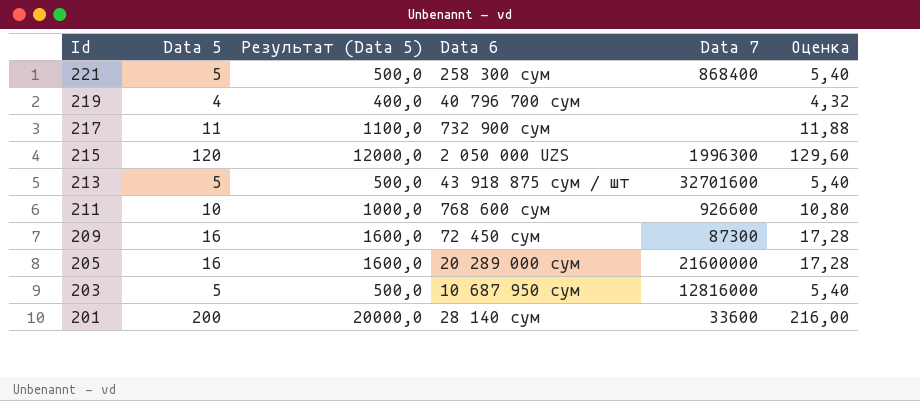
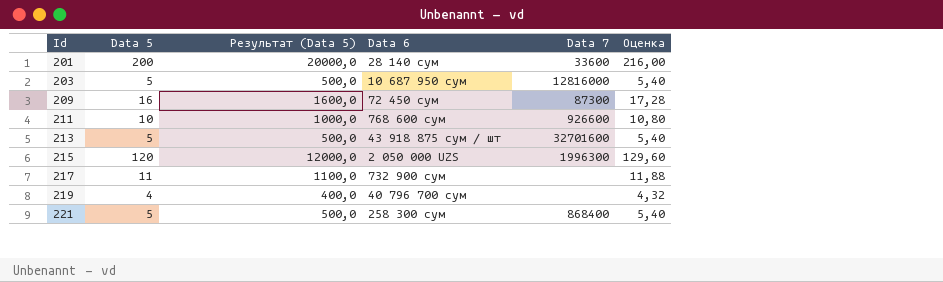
row order: Id descending -> Id ascending
row 205: 16 | 1600,0 | 20 289 000 сум | 21600000 | 17,28 -> none

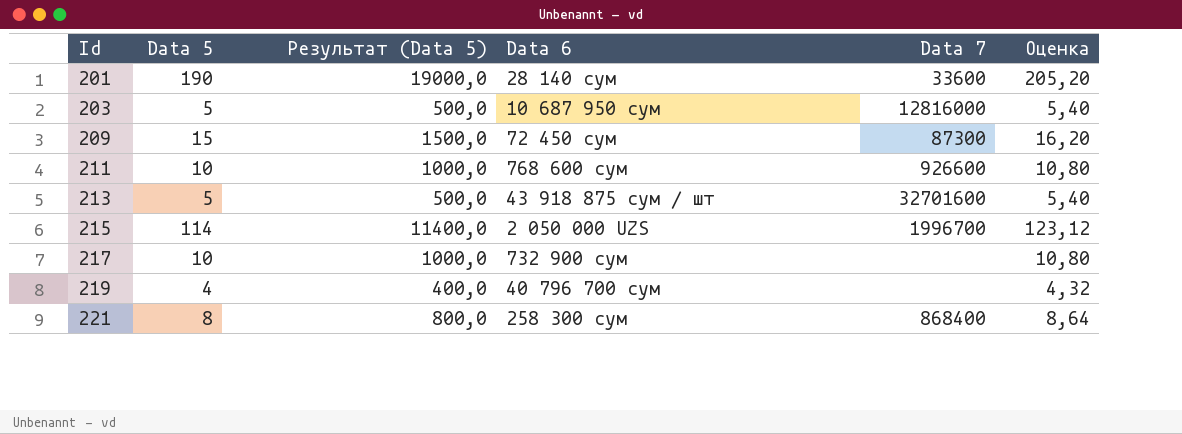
201 | Data 5: 200 -> 190
201 | Результат (Data 5): 20000,0 -> 19000,0
201 | Оценка: 216,00 -> 205,20
209 | Data 5: 16 -> 15
209 | Результат (Data 5): 1600,0 -> 1500,0
209 | Оценка: 17,28 -> 16,20
215 | Data 5: 120 -> 114
215 | Результат (Data 5): 12000,0 -> 11400,0
215 | Data 7: 1996300 -> 1996700
215 | Оценка: 129,60 -> 123,12
217 | Data 5: 11 -> 10
217 | Результат (Data 5): 1100,0 -> 1000,0
217 | Оценка: 11,88 -> 10,80
221 | Data 5: 5 -> 8
221 | Результат (Data 5): 500,0 -> 800,0
221 | Оценка: 5,40 -> 8,64

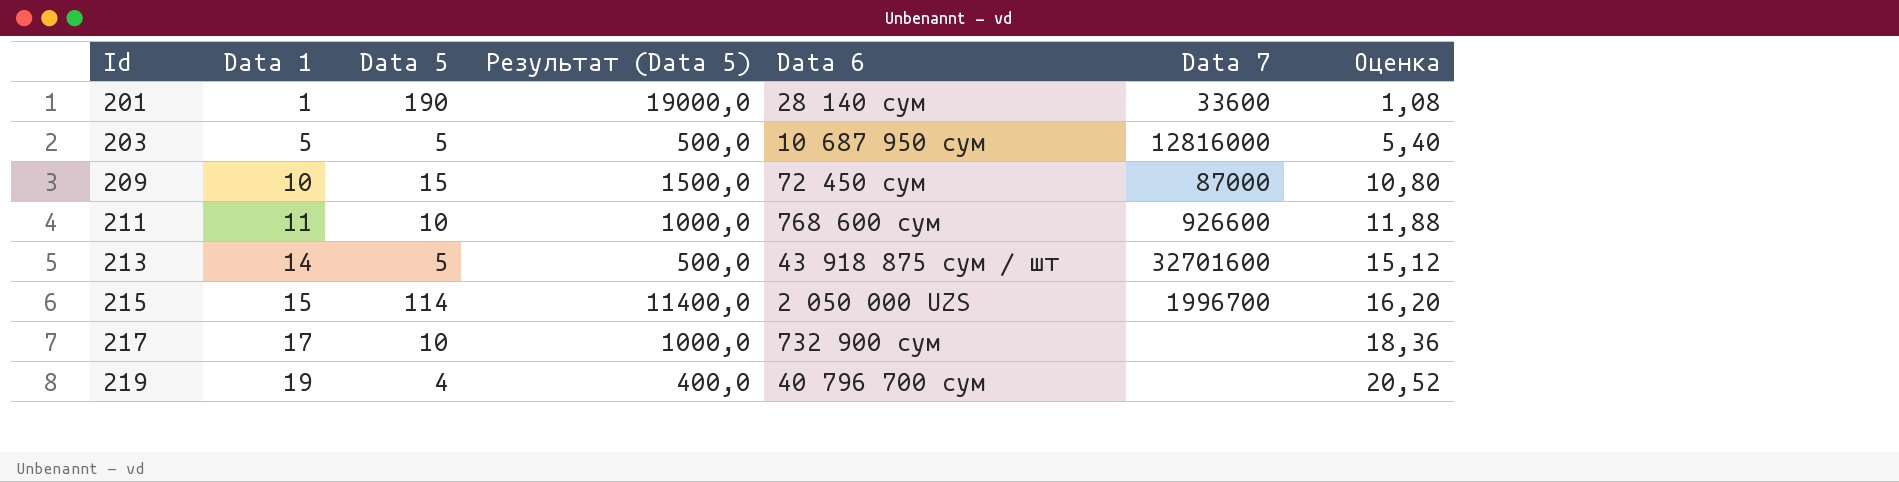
column Data 1 | position: none -> 2
column Оценка | formula: [Data 5] * 1,08 -> [Data 1] * 1,08
row 221: 8 | 800,0 | 258 300 сум | 868400 | 8,64 -> none
209 | Data 7: 87300 -> 87000

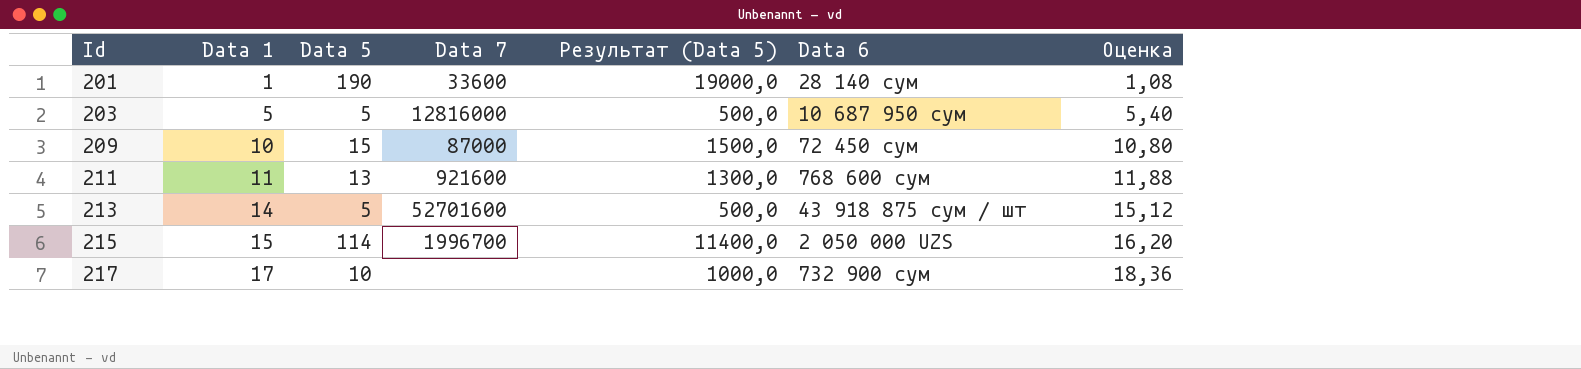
column Data 7 | position: 6 -> 4
row 219: 19 | 4 | 400,0 | 40 796 700 сум | none | 20,52 -> none
211 | Data 5: 10 -> 13
211 | Data 7: 926600 -> 921600
211 | Результат (Data 5): 1000,0 -> 1300,0
213 | Data 7: 32701600 -> 52701600

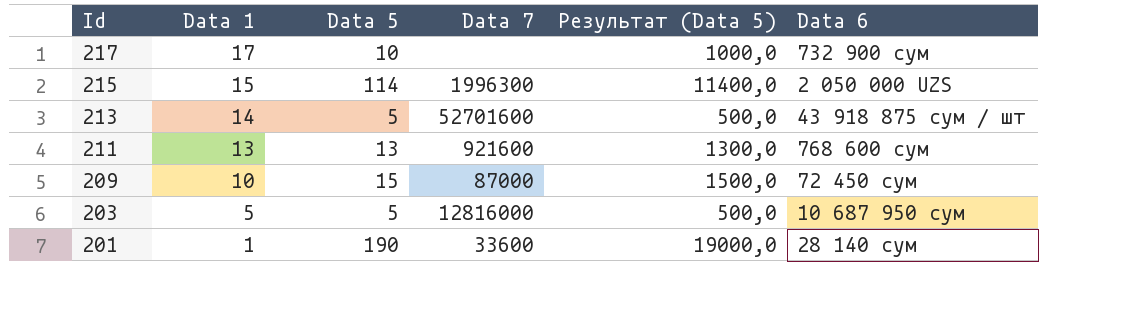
row order: Id ascending -> Id descending
column Оценка | formula: [Data 1] * 1,08 -> none
215 | Data 7: 1996700 -> 1996300
211 | Data 1: 11 -> 13

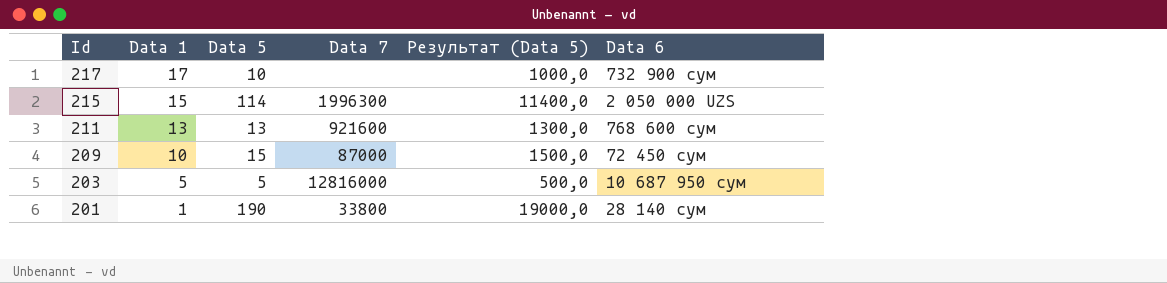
row 213: 14 | 5 | 52701600 | 500,0 | 43 918 875 сум / шт -> none
201 | Data 7: 33600 -> 33800

